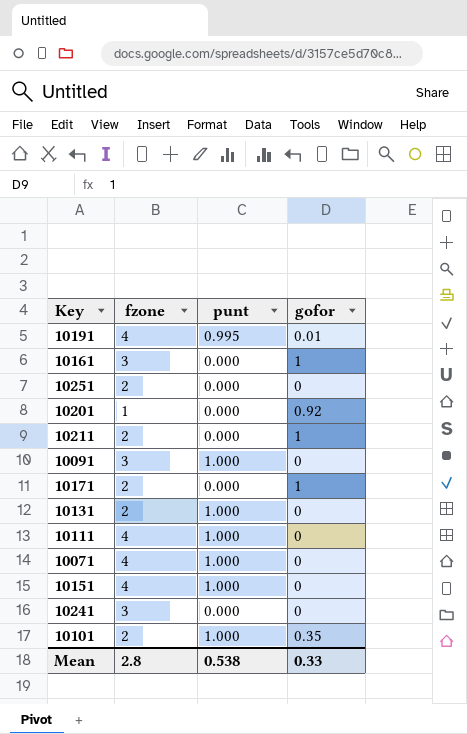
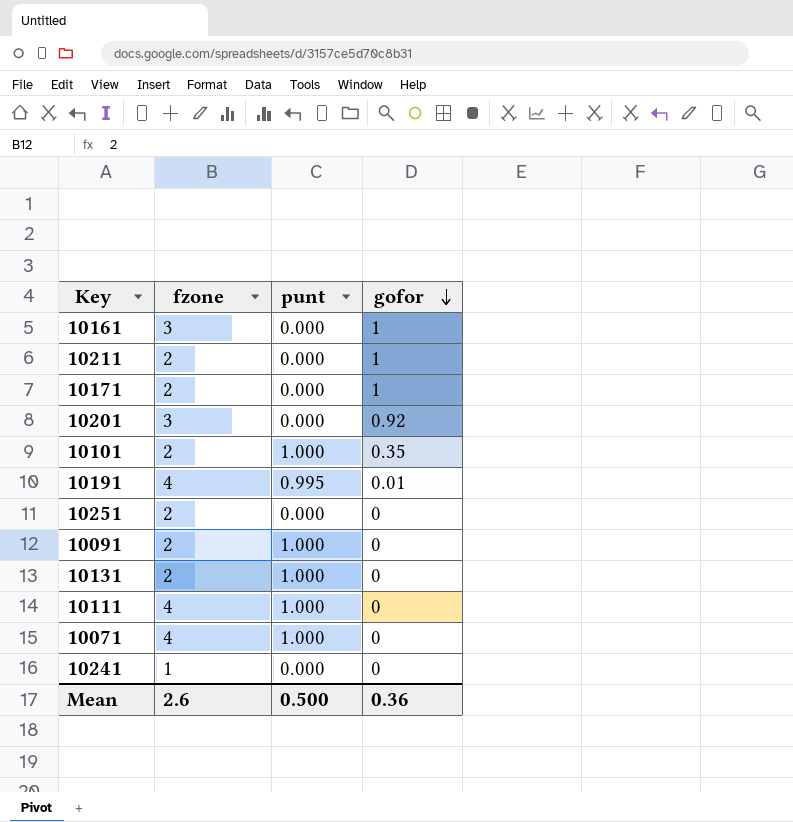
row order: none -> gofor descending
row 10151: 4 | 1.000 | 0 -> none
10201 | fzone: 1 -> 3
10091 | fzone: 3 -> 2
10241 | fzone: 3 -> 1
Mean | fzone: 2.8 -> 2.6
Mean | punt: 0.538 -> 0.500
Mean | gofor: 0.33 -> 0.36

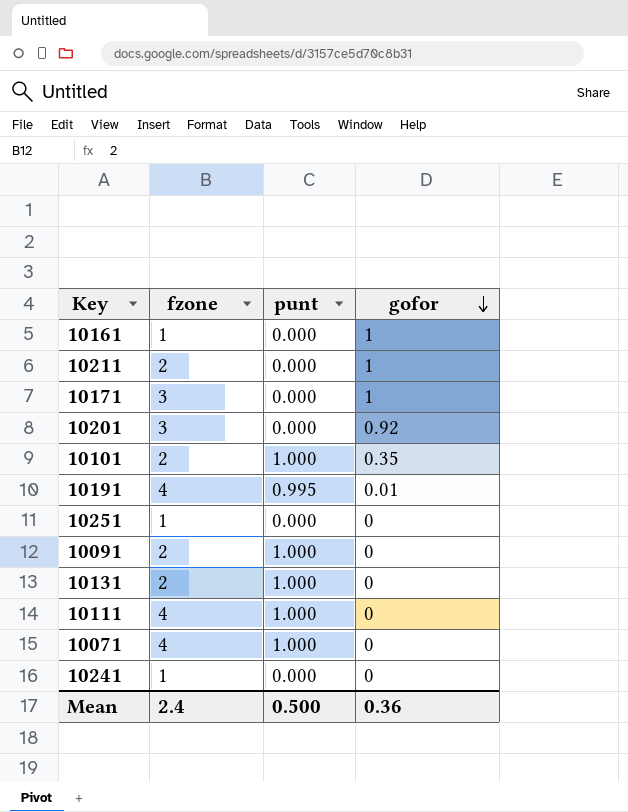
10161 | fzone: 3 -> 1
10171 | fzone: 2 -> 3
10251 | fzone: 2 -> 1
Mean | fzone: 2.6 -> 2.4

